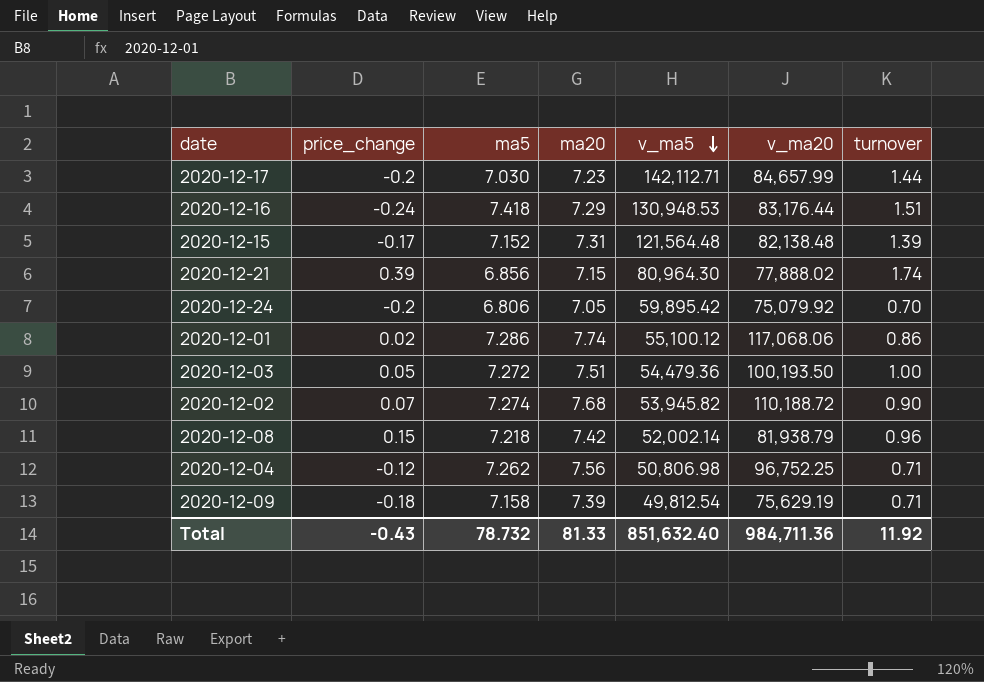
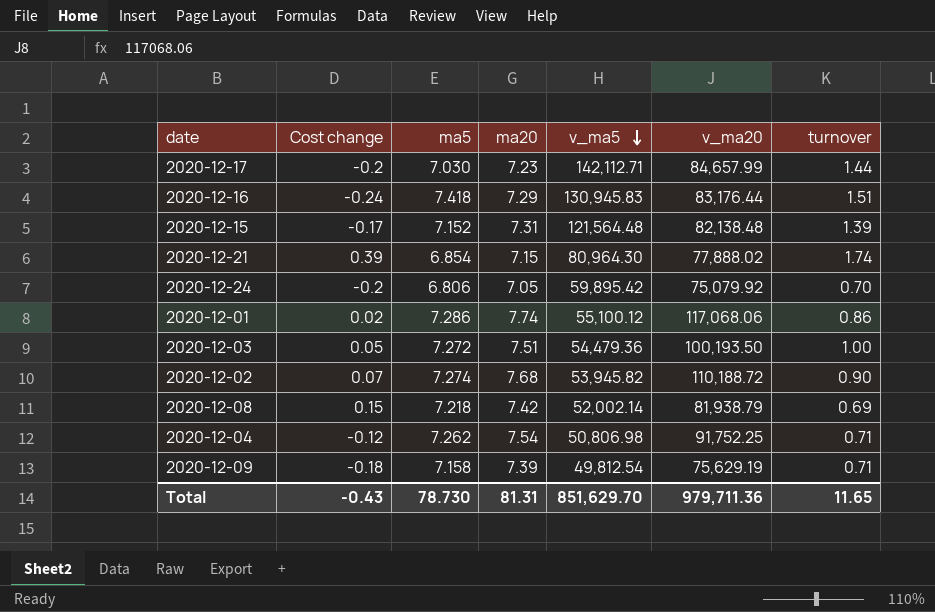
column name: price_change -> Cost change
2020-12-16 | v_ma5: 130,948.53 -> 130,945.83
2020-12-21 | ma5: 6.856 -> 6.854
2020-12-08 | turnover: 0.96 -> 0.69
2020-12-04 | ma20: 7.56 -> 7.54
2020-12-04 | v_ma20: 96,752.25 -> 91,752.25
Total | ma5: 78.732 -> 78.730
Total | ma20: 81.33 -> 81.31
Total | v_ma5: 851,632.40 -> 851,629.70
Total | v_ma20: 984,711.36 -> 979,711.36
Total | turnover: 11.92 -> 11.65

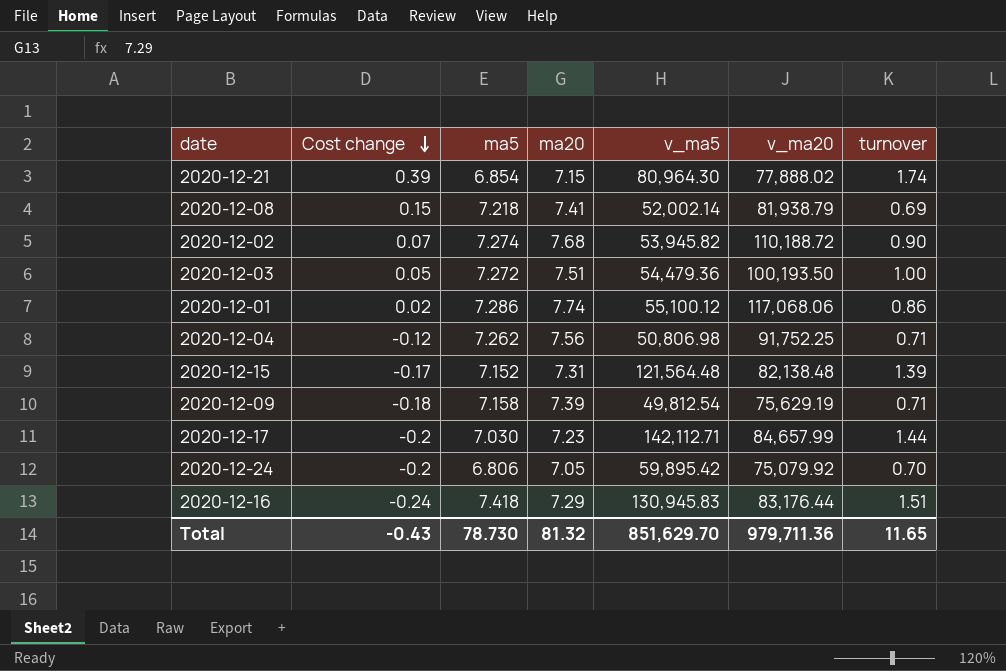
row order: v_ma5 descending -> Cost change descending
2020-12-08 | ma20: 7.42 -> 7.41
2020-12-04 | ma20: 7.54 -> 7.56
Total | ma20: 81.31 -> 81.32

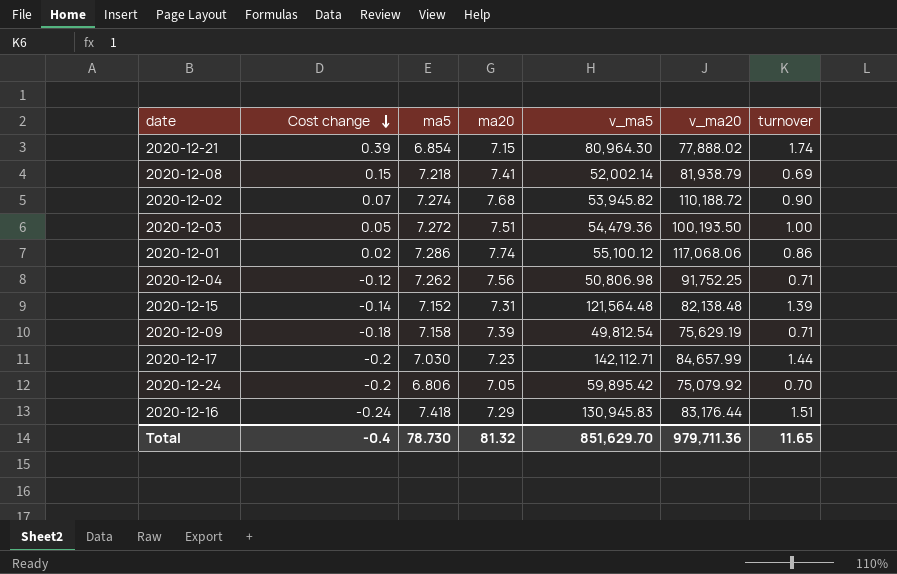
2020-12-15 | Cost change: -0.17 -> -0.14
Total | Cost change: -0.43 -> -0.4

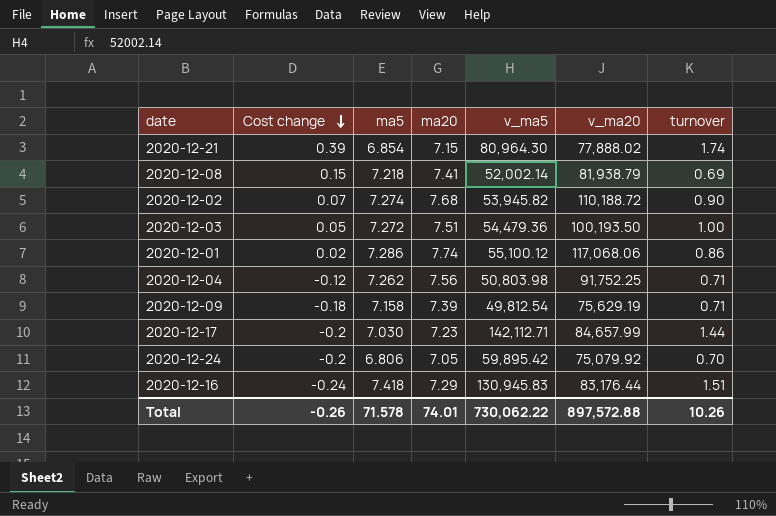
row 2020-12-15: -0.14 | 7.152 | 7.31 | 121,564.48 | 82,138.48 | 1.39 -> none
2020-12-04 | v_ma5: 50,806.98 -> 50,803.98
Total | Cost change: -0.4 -> -0.26
Total | ma5: 78.730 -> 71.578
Total | ma20: 81.32 -> 74.01
Total | v_ma5: 851,629.70 -> 730,062.22
Total | v_ma20: 979,711.36 -> 897,572.88
Total | turnover: 11.65 -> 10.26

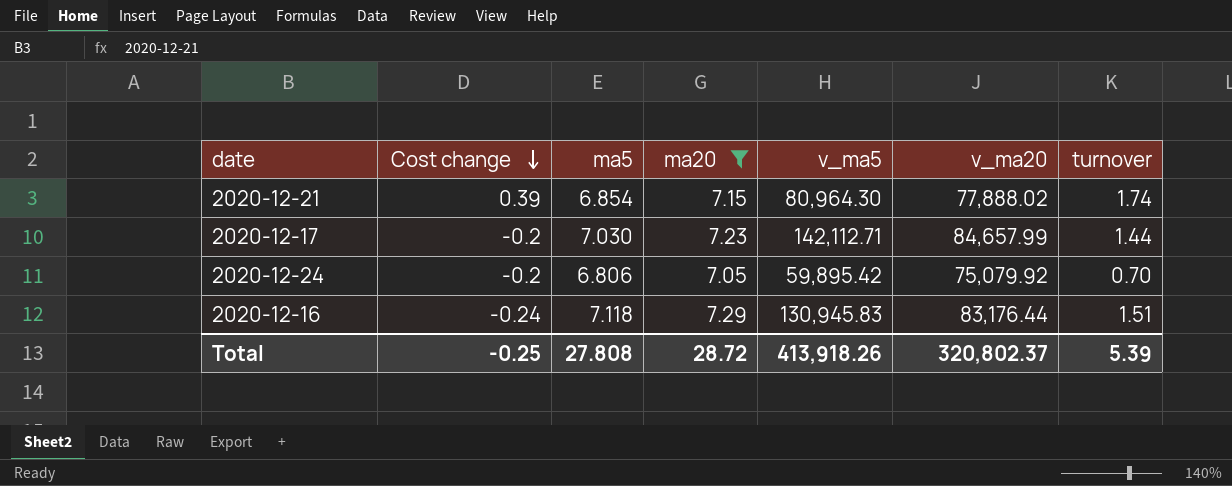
filter: none -> ma20 <= 7.29
2020-12-16 | ma5: 7.418 -> 7.118
Total | Cost change: -0.26 -> -0.25
Total | ma5: 71.578 -> 27.808
Total | ma20: 74.01 -> 28.72
Total | v_ma5: 730,062.22 -> 413,918.26
Total | v_ma20: 897,572.88 -> 320,802.37
Total | turnover: 10.26 -> 5.39

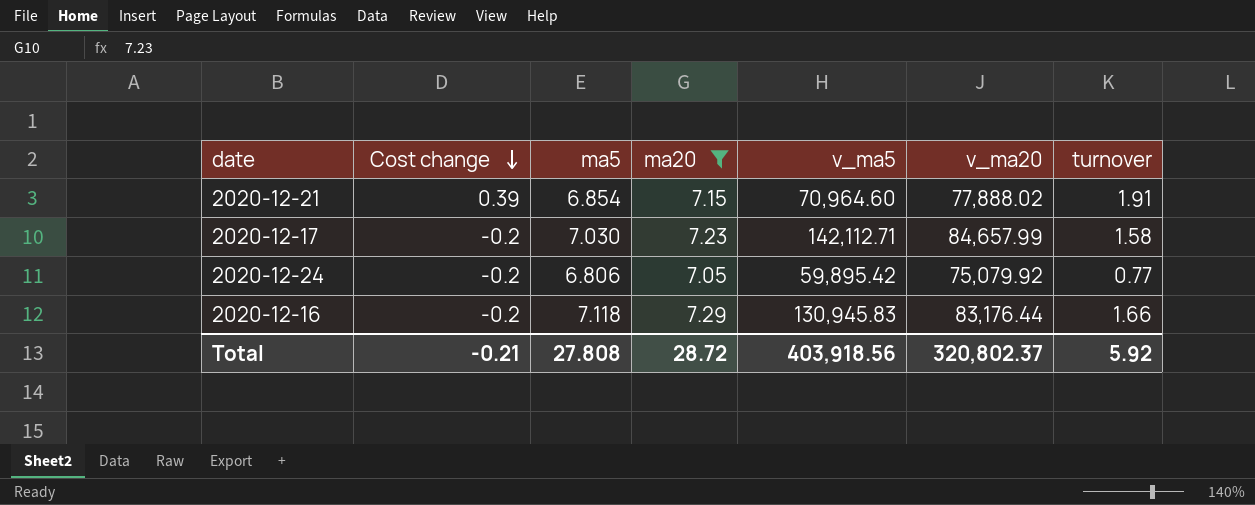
2020-12-21 | v_ma5: 80,964.30 -> 70,964.60
2020-12-21 | turnover: 1.74 -> 1.91
2020-12-17 | turnover: 1.44 -> 1.58
2020-12-24 | turnover: 0.70 -> 0.77
2020-12-16 | Cost change: -0.24 -> -0.2
2020-12-16 | turnover: 1.51 -> 1.66
Total | Cost change: -0.25 -> -0.21
Total | v_ma5: 413,918.26 -> 403,918.56
Total | turnover: 5.39 -> 5.92

